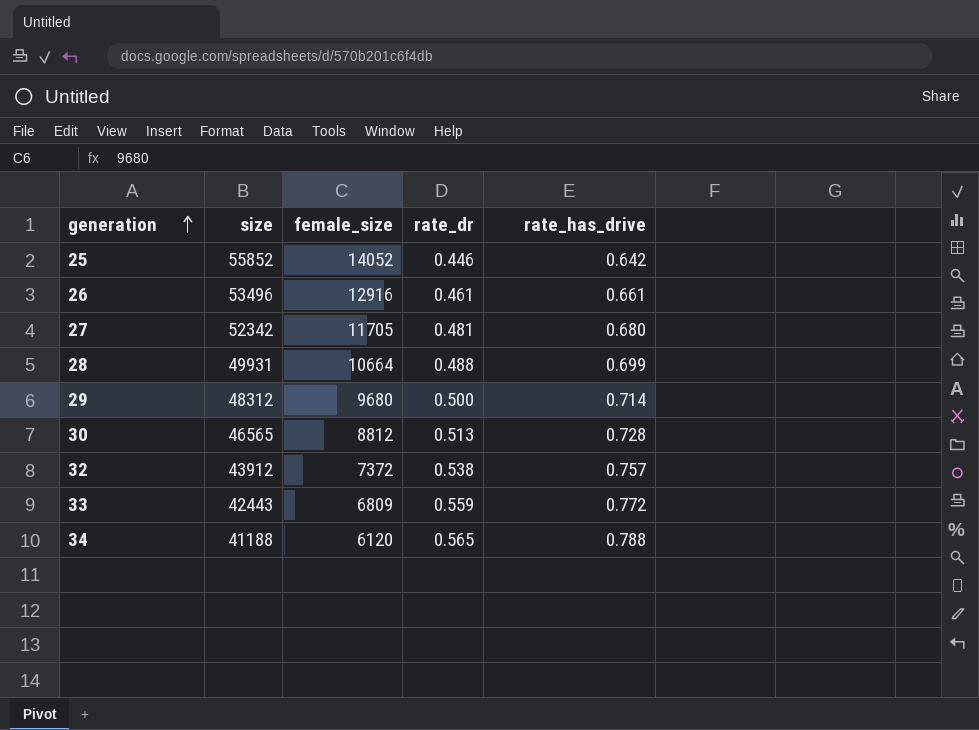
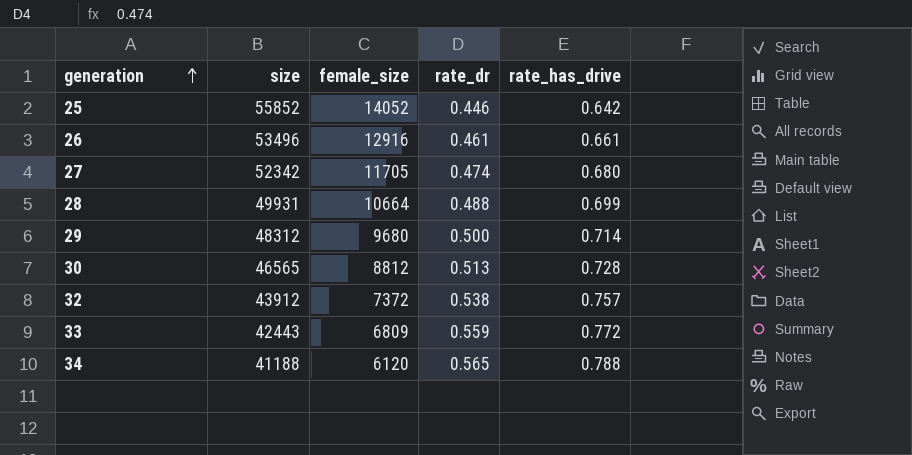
27 | rate_dr: 0.481 -> 0.474

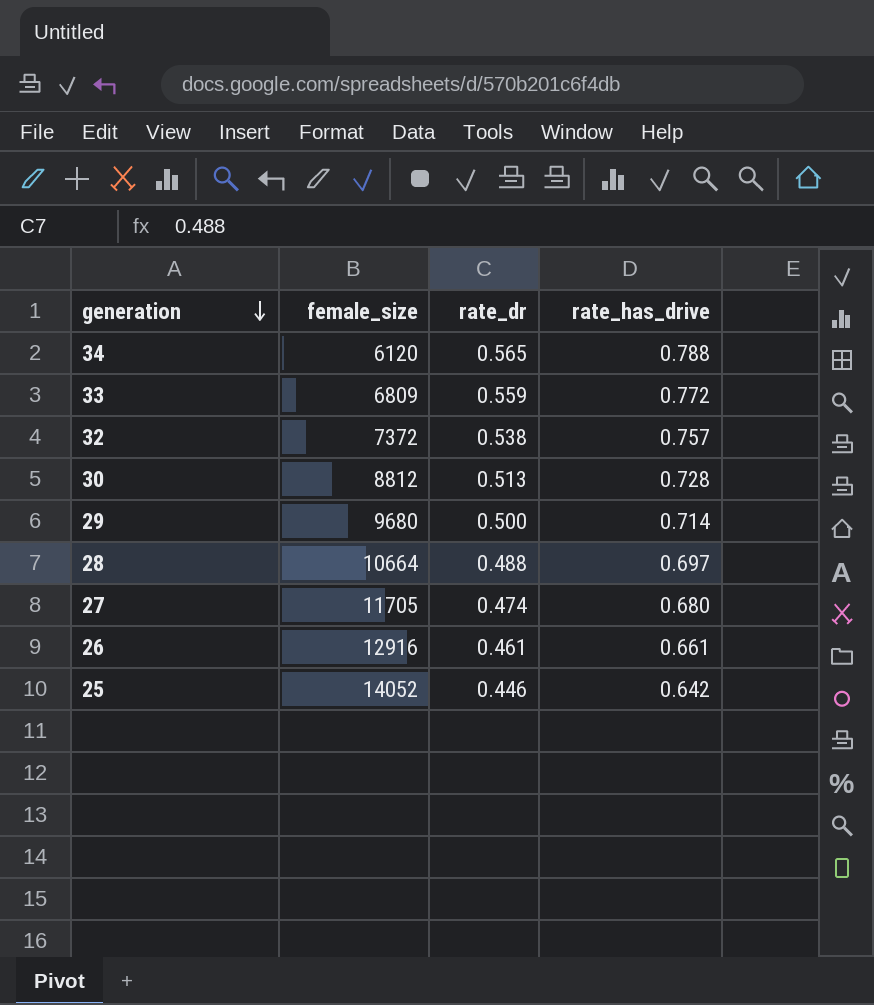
row order: generation ascending -> generation descending
column size | position: 2 -> none
28 | rate_has_drive: 0.699 -> 0.697

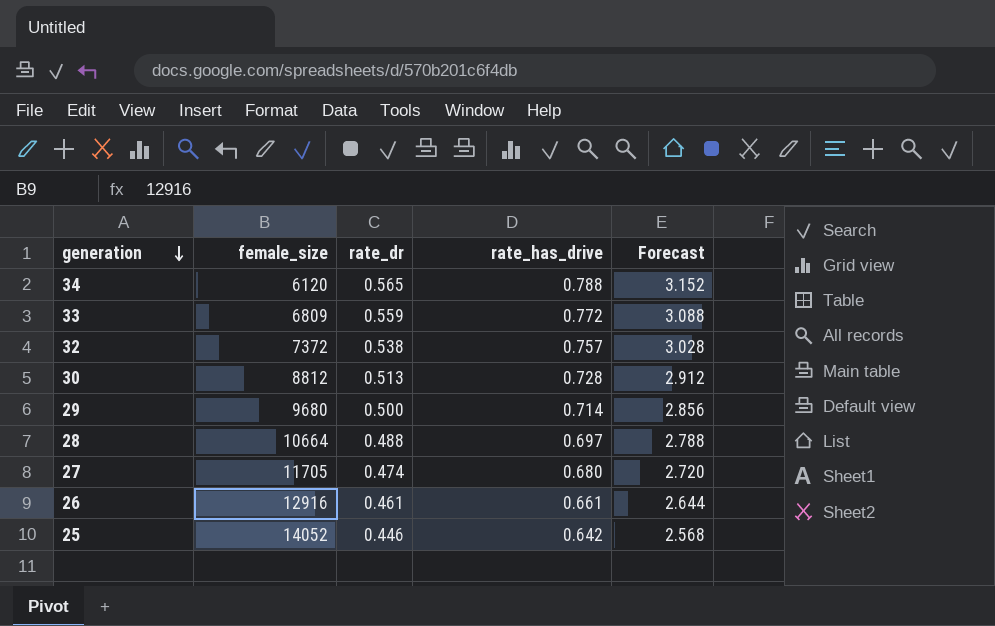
column Forecast | formula: none -> [rate_has_drive] * 4

